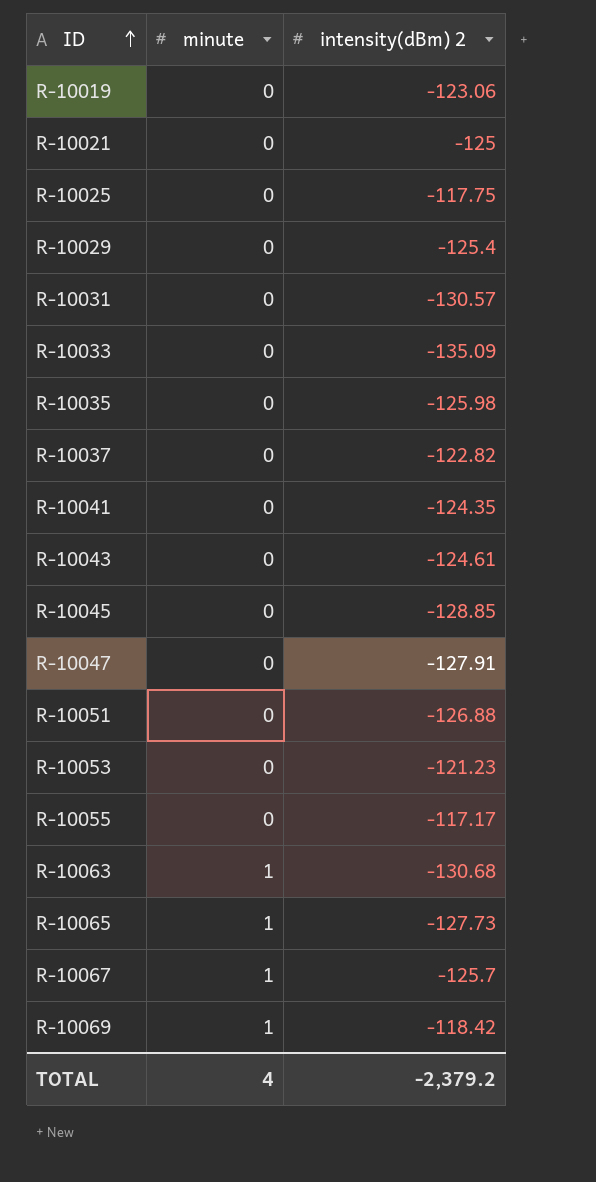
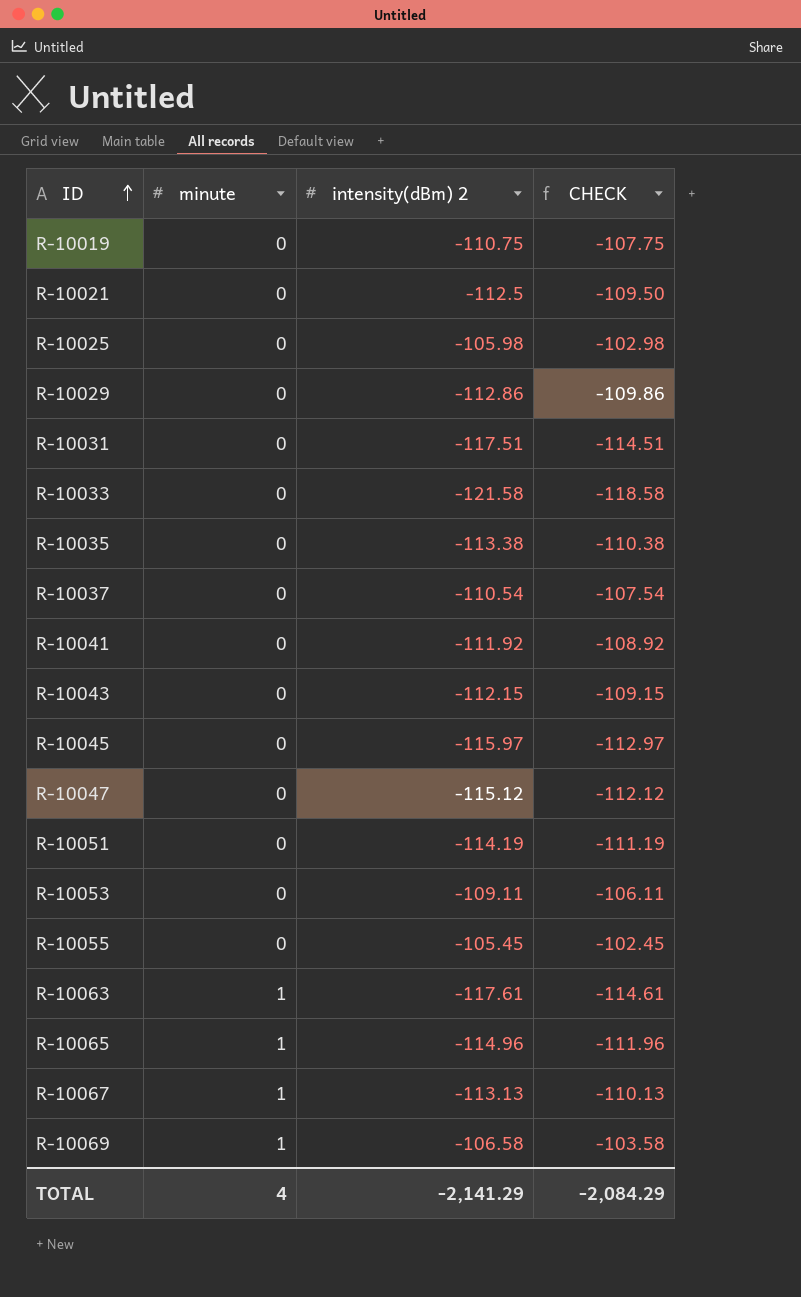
column CHECK | formula: none -> [intensity(dBm) 2] + 3
R-10019 | intensity(dBm) 2: -123.06 -> -110.75
R-10021 | intensity(dBm) 2: -125 -> -112.5
R-10025 | intensity(dBm) 2: -117.75 -> -105.98
R-10029 | intensity(dBm) 2: -125.4 -> -112.86
R-10031 | intensity(dBm) 2: -130.57 -> -117.51
R-10033 | intensity(dBm) 2: -135.09 -> -121.58
R-10035 | intensity(dBm) 2: -125.98 -> -113.38
R-10037 | intensity(dBm) 2: -122.82 -> -110.54
R-10041 | intensity(dBm) 2: -124.35 -> -111.92
R-10043 | intensity(dBm) 2: -124.61 -> -112.15
R-10045 | intensity(dBm) 2: -128.85 -> -115.97
R-10047 | intensity(dBm) 2: -127.91 -> -115.12
R-10051 | intensity(dBm) 2: -126.88 -> -114.19
R-10053 | intensity(dBm) 2: -121.23 -> -109.11
R-10055 | intensity(dBm) 2: -117.17 -> -105.45
R-10063 | intensity(dBm) 2: -130.68 -> -117.61
R-10065 | intensity(dBm) 2: -127.73 -> -114.96
R-10067 | intensity(dBm) 2: -125.7 -> -113.13
R-10069 | intensity(dBm) 2: -118.42 -> -106.58
TOTAL | intensity(dBm) 2: -2,379.2 -> -2,141.29

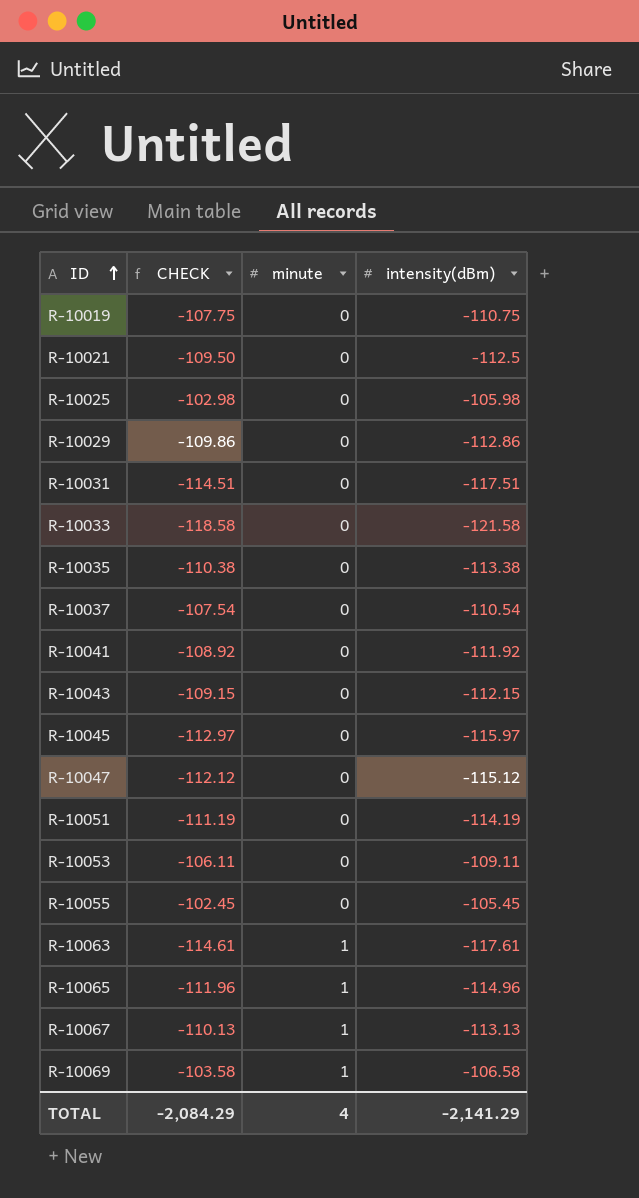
column CHECK | position: 4 -> 2
column name: intensity(dBm) 2 -> intensity(dBm)

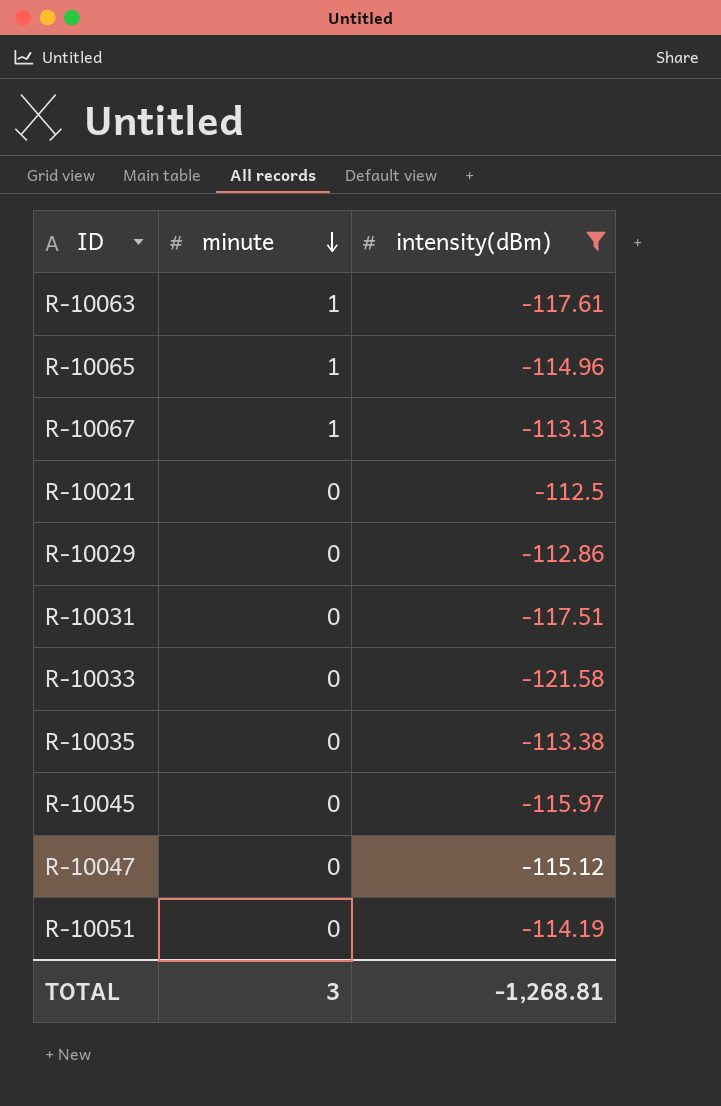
filter: none -> intensity(dBm) <= -112.5
row order: ID ascending -> minute descending
column CHECK | formula: [intensity(dBm)] + 3 -> none
TOTAL | minute: 4 -> 3
TOTAL | intensity(dBm): -2,141.29 -> -1,268.81

